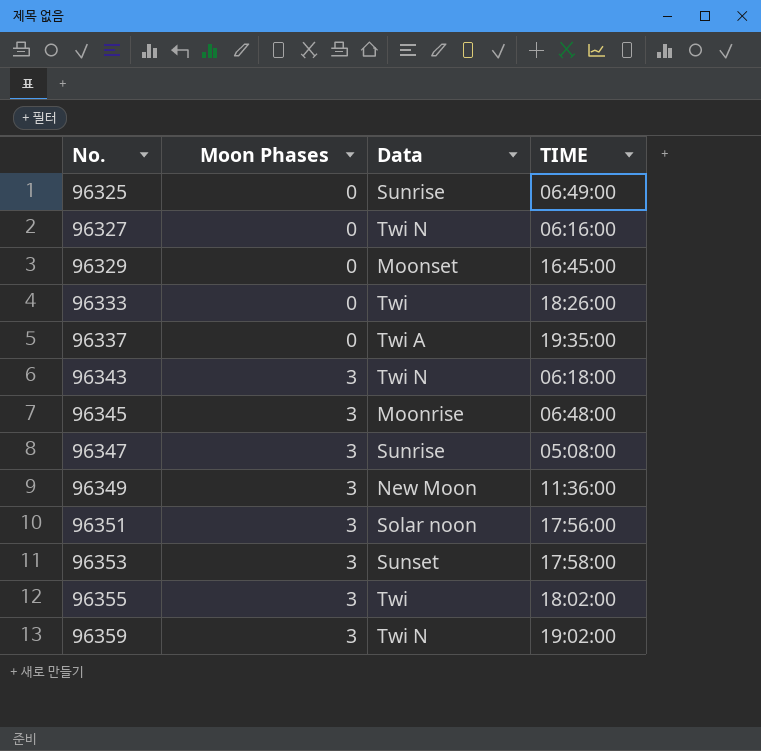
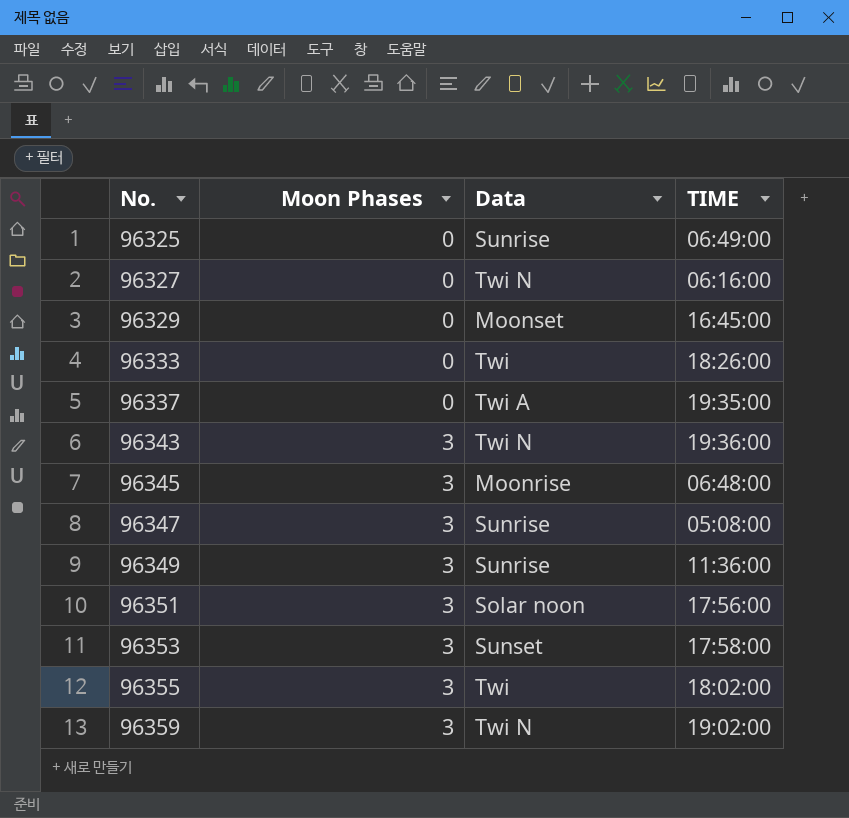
96343 | TIME: 06:18:00 -> 19:36:00
96349 | Data: New Moon -> Sunrise

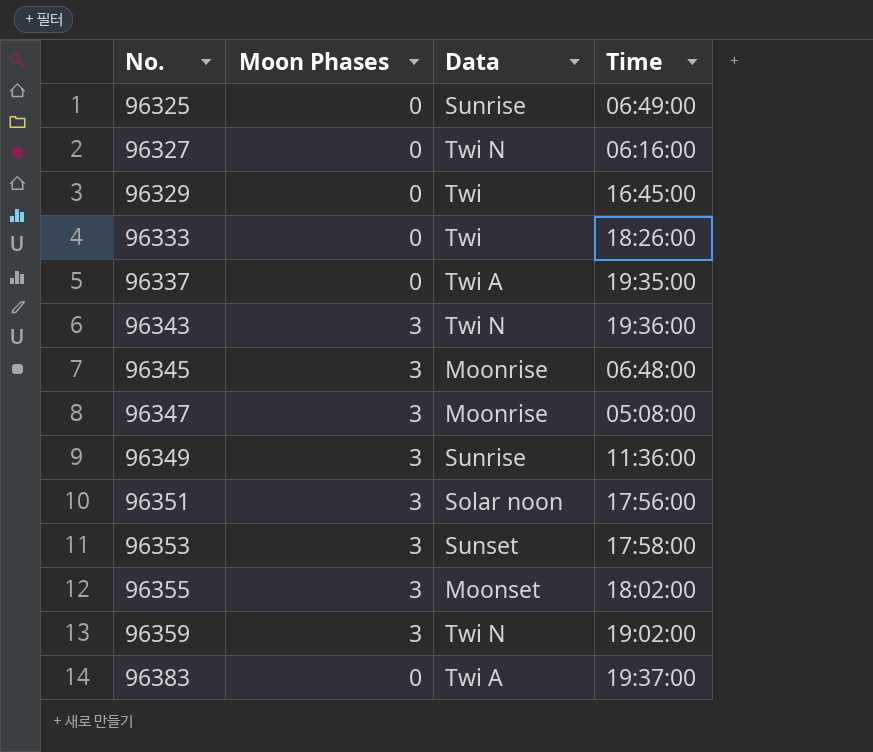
column name: TIME -> Time
96329 | Data: Moonset -> Twi
96347 | Data: Sunrise -> Moonrise
96355 | Data: Twi -> Moonset
row 96383: none -> 0 | Twi A | 19:37:00

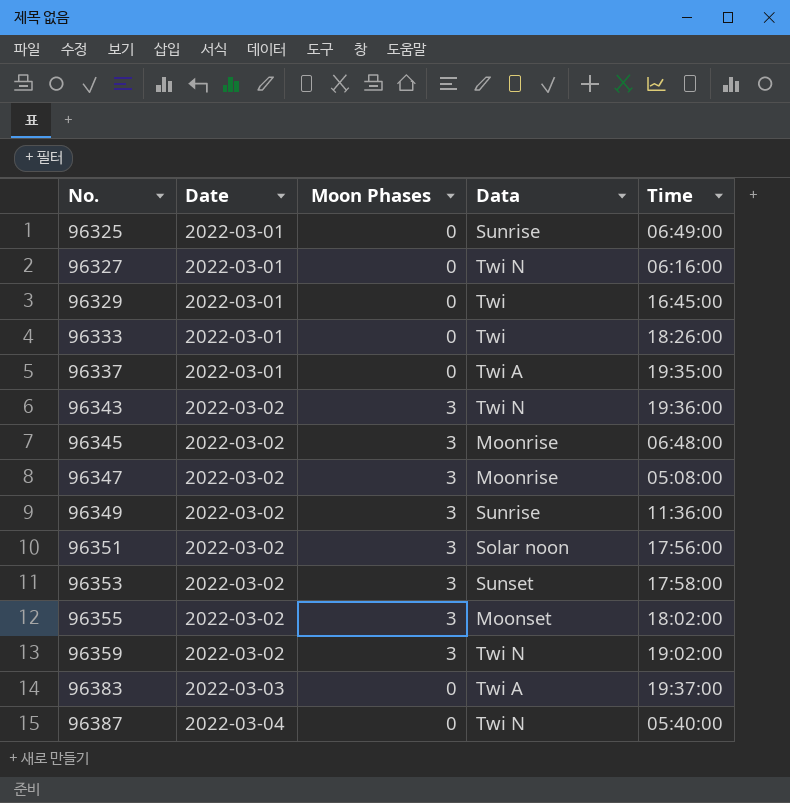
column Date | position: none -> 2
row 96387: none -> 2022-03-04 | 0 | Twi N | 05:40:00

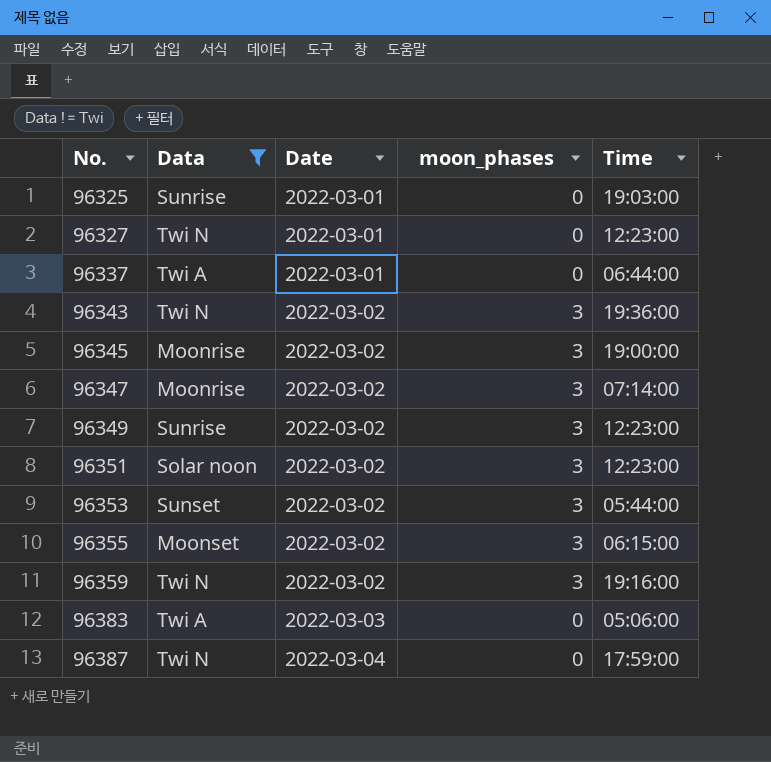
filter: none -> Data != Twi
column Data | position: 4 -> 2
column name: Moon Phases -> moon_phases
96325 | Time: 06:49:00 -> 19:03:00
96327 | Time: 06:16:00 -> 12:23:00
96337 | Time: 19:35:00 -> 06:44:00
96345 | Time: 06:48:00 -> 19:00:00
96347 | Time: 05:08:00 -> 07:14:00
96349 | Time: 11:36:00 -> 12:23:00
96351 | Time: 17:56:00 -> 12:23:00
96353 | Time: 17:58:00 -> 05:44:00
96355 | Time: 18:02:00 -> 06:15:00
96359 | Time: 19:02:00 -> 19:16:00
96383 | Time: 19:37:00 -> 05:06:00
96387 | Time: 05:40:00 -> 17:59:00

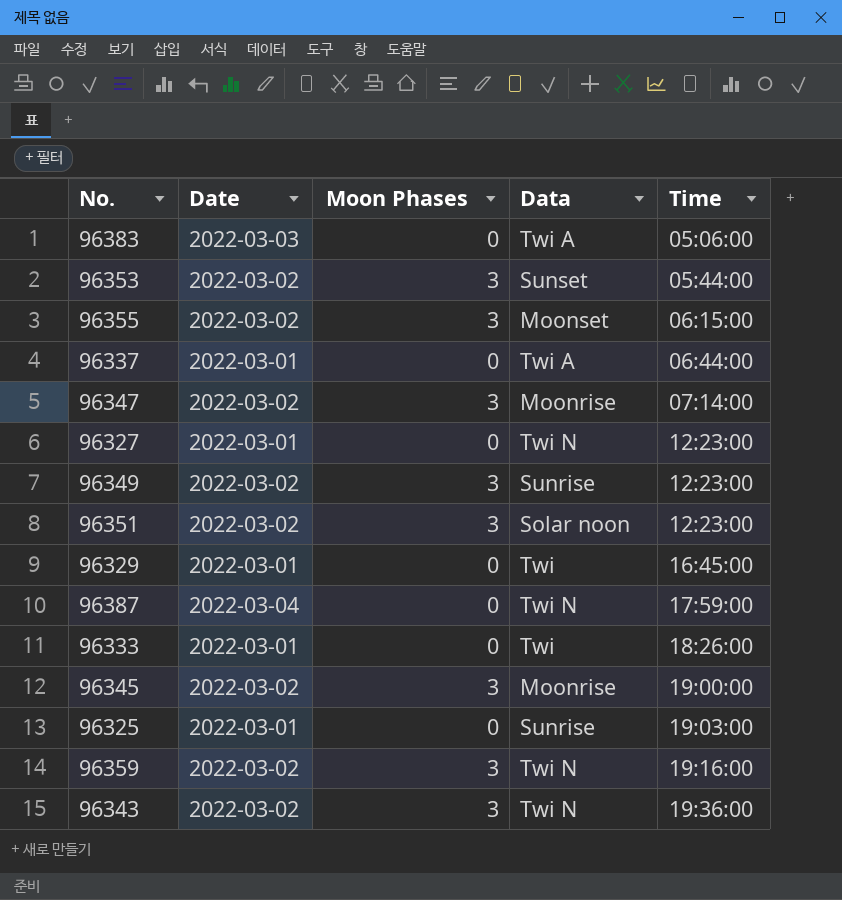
filter: Data != Twi -> none
row order: No. ascending -> Time ascending
column name: moon_phases -> Moon Phases
column Data | position: 2 -> 4

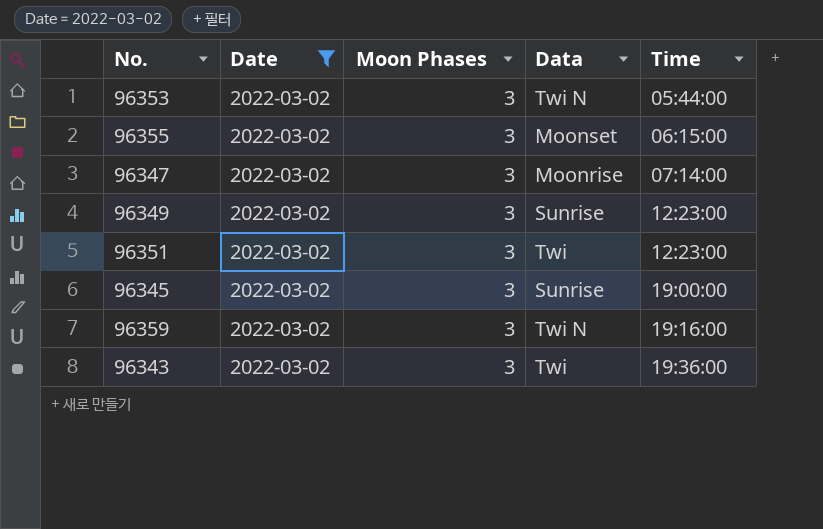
filter: none -> Date = 2022-03-02
96353 | Data: Sunset -> Twi N
96351 | Data: Solar noon -> Twi
96345 | Data: Moonrise -> Sunrise
96343 | Data: Twi N -> Twi

